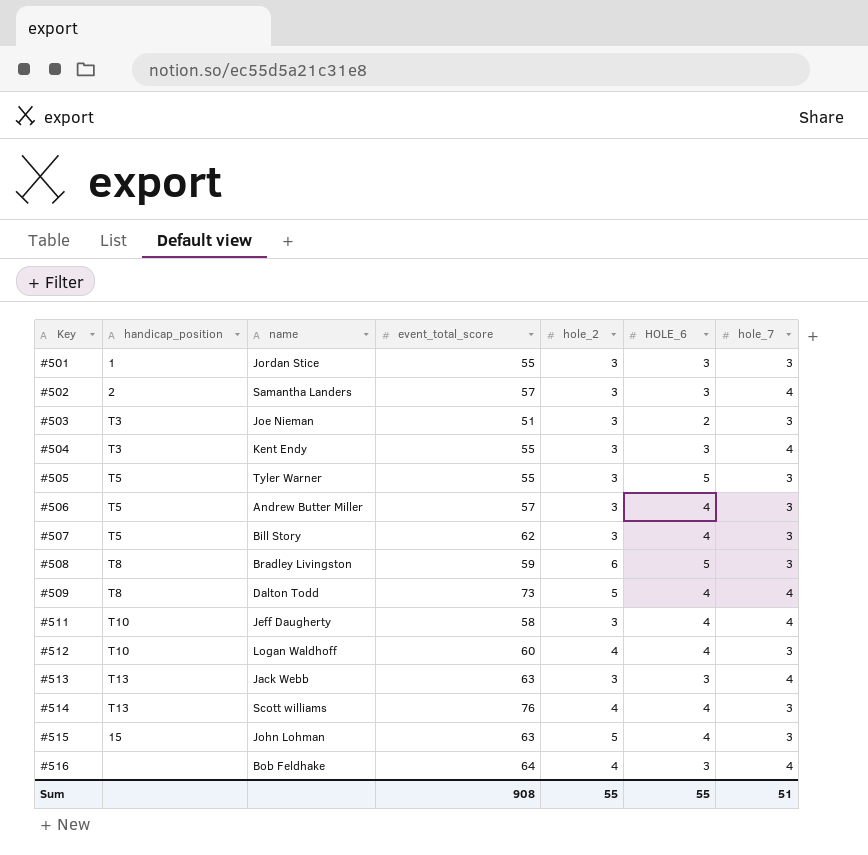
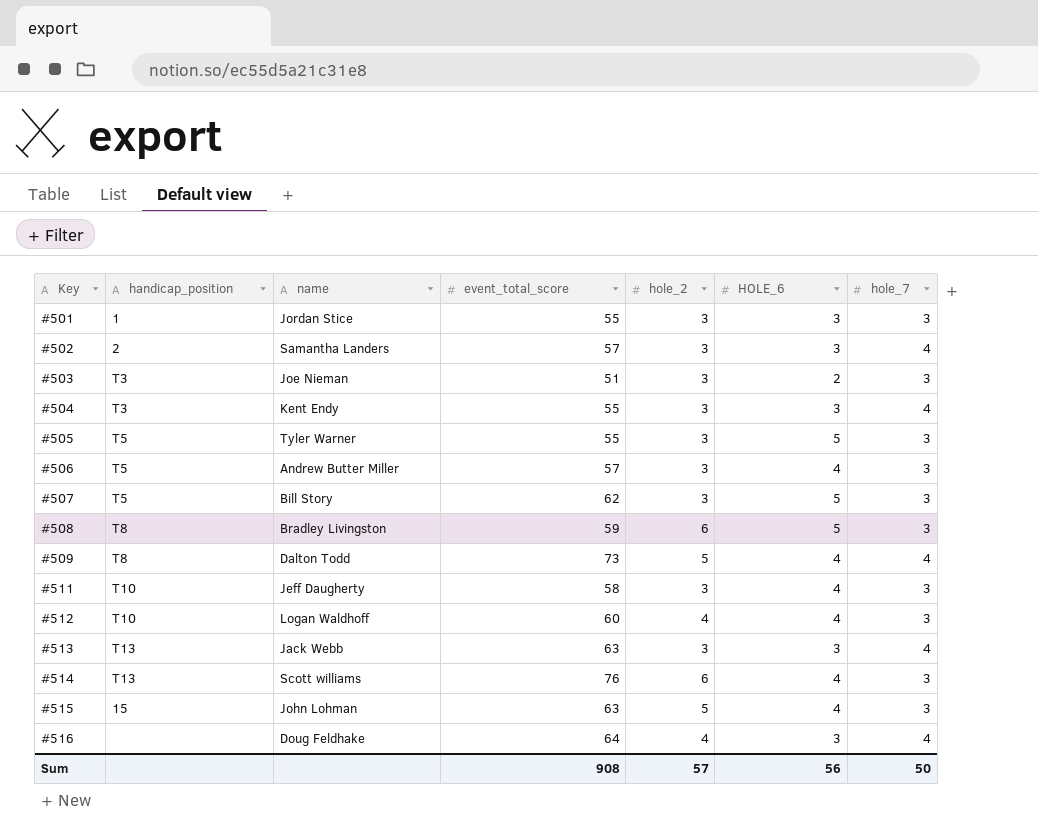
#507 | HOLE_6: 4 -> 5
#511 | hole_7: 4 -> 3
#514 | hole_2: 4 -> 6
#516 | name: Bob Feldhake -> Doug Feldhake
Sum | hole_2: 55 -> 57
Sum | HOLE_6: 55 -> 56
Sum | hole_7: 51 -> 50

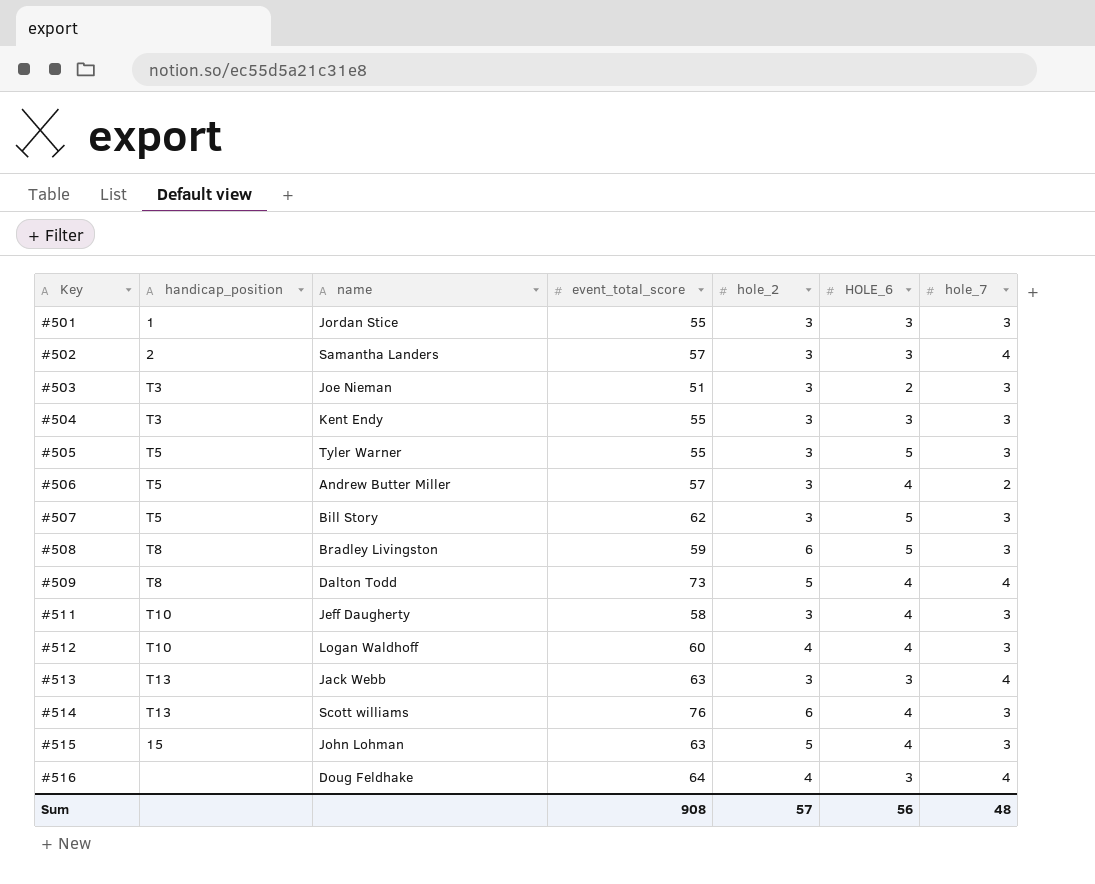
#504 | hole_7: 4 -> 3
#506 | hole_7: 3 -> 2
Sum | hole_7: 50 -> 48

